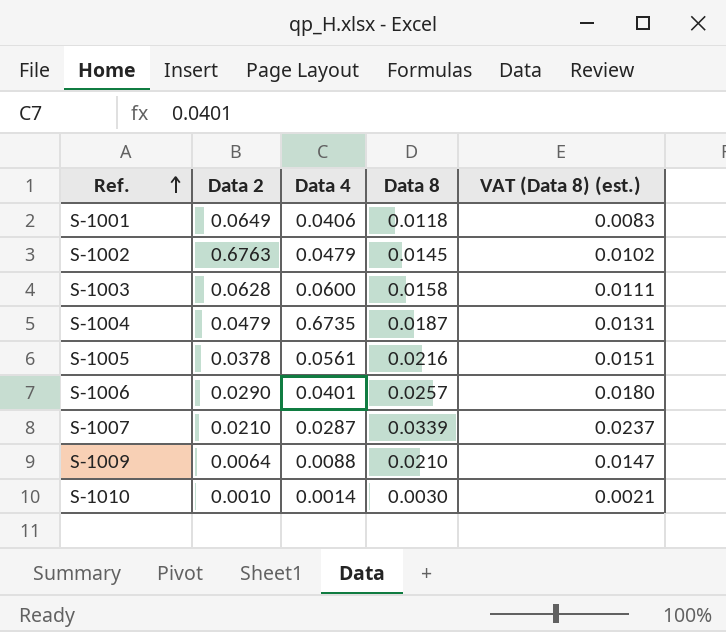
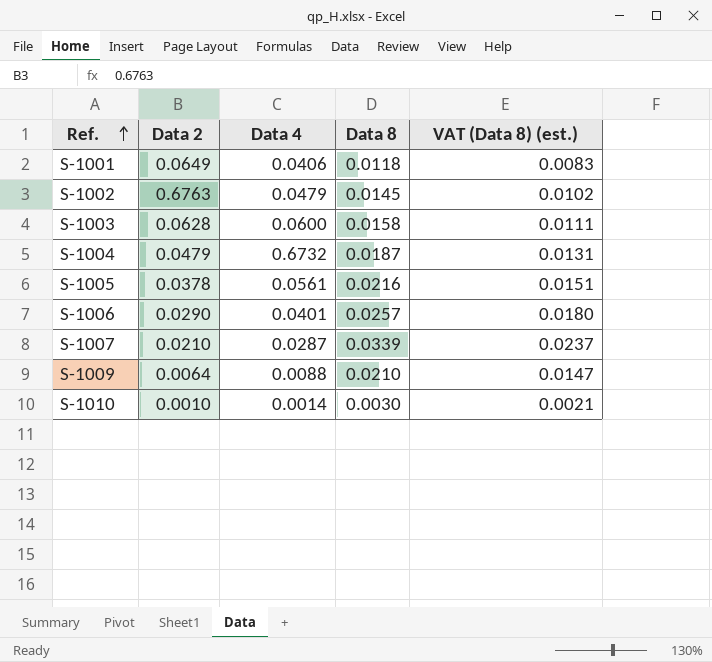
S-1004 | Data 4: 0.6735 -> 0.6732

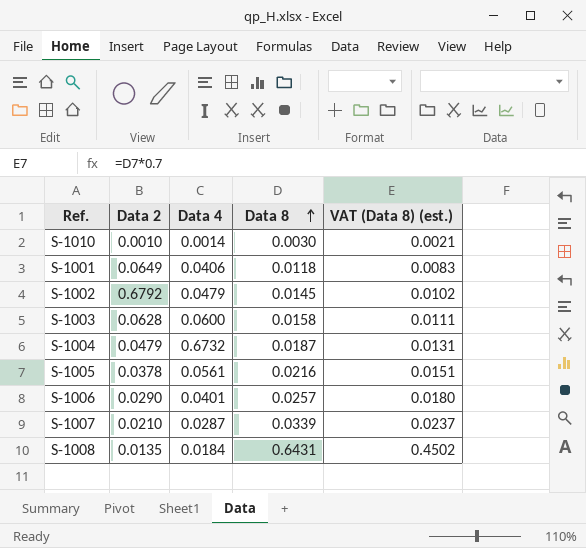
row order: Ref. ascending -> Data 8 ascending
row S-1009: 0.0064 | 0.0088 | 0.0210 | 0.0147 -> none
S-1002 | Data 2: 0.6763 -> 0.6792
row S-1008: none -> 0.0135 | 0.0184 | 0.6431 | 0.4502

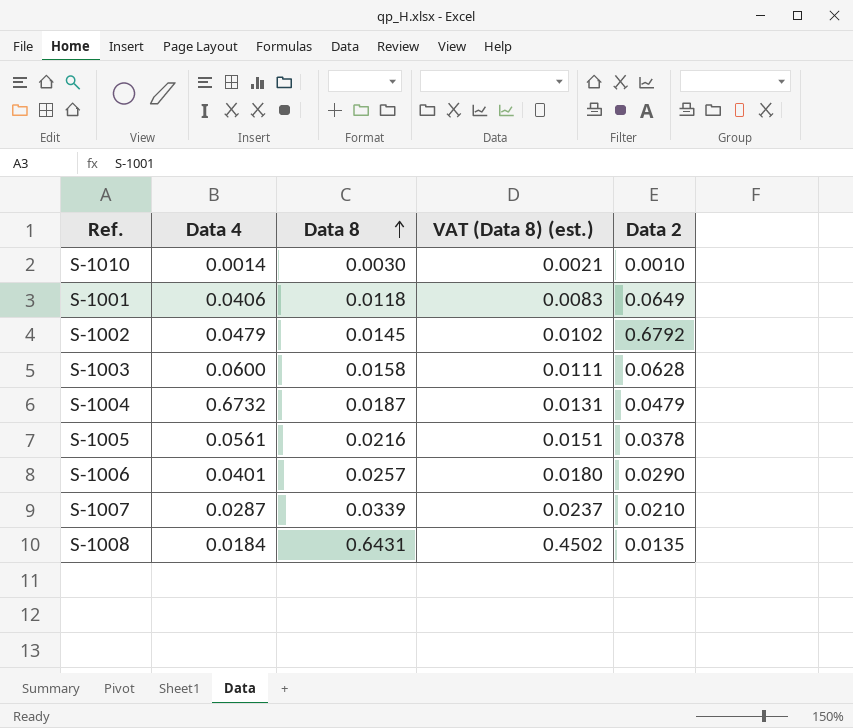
column Data 2 | position: 2 -> 5

